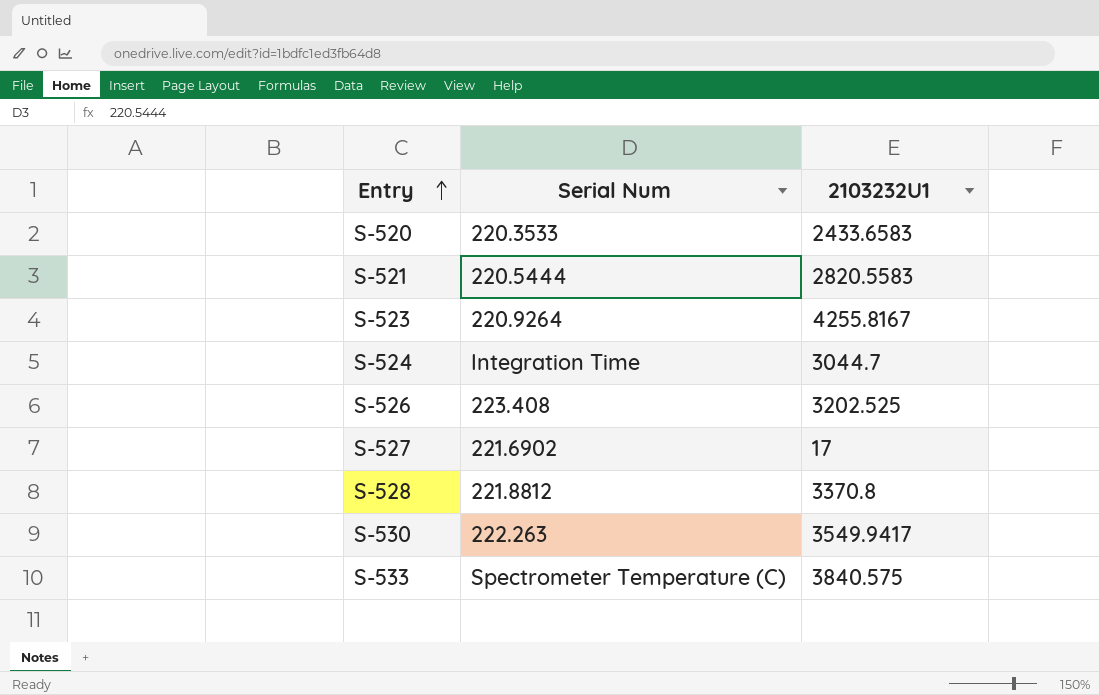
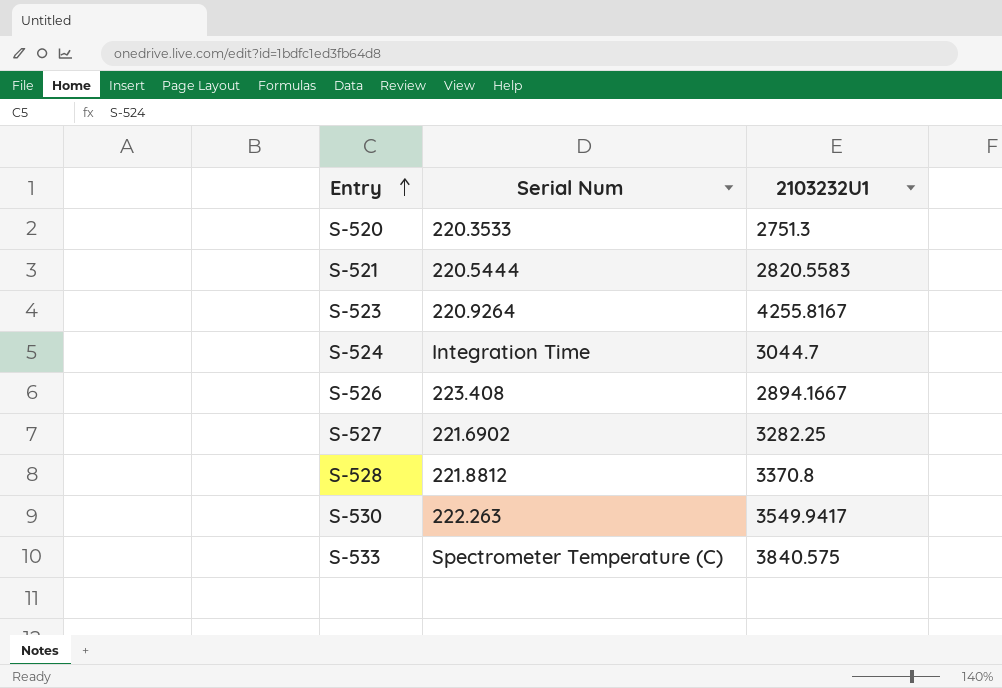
S-520 | 2103232U1: 2433.6583 -> 2751.3
S-526 | 2103232U1: 3202.525 -> 2894.1667
S-527 | 2103232U1: 17 -> 3282.25

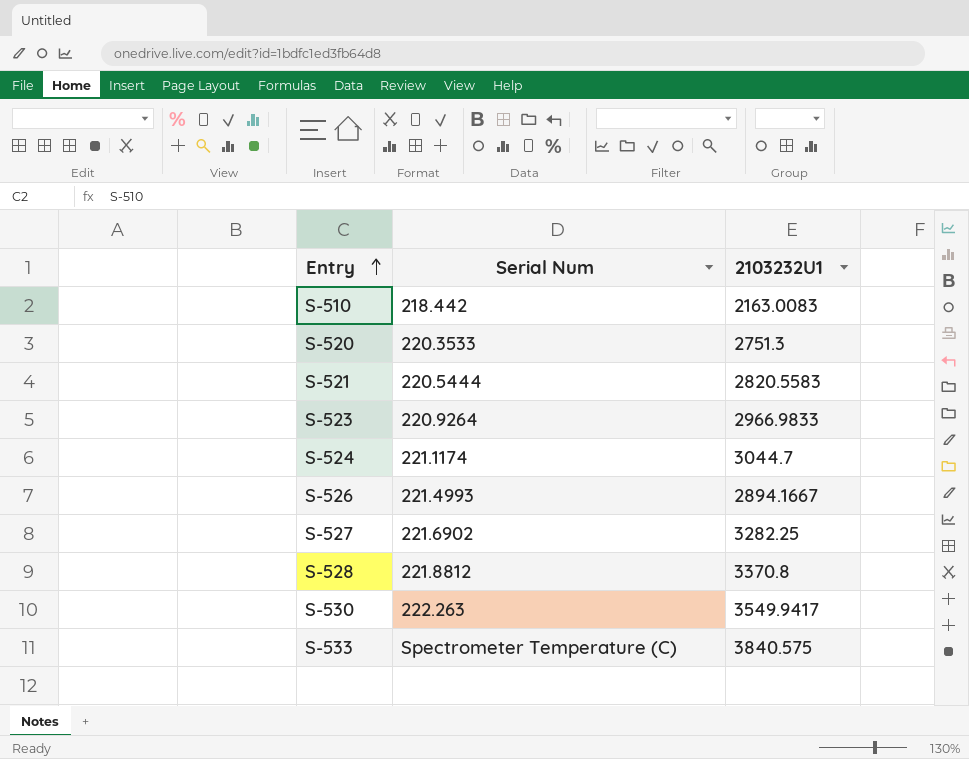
row S-510: none -> 218.442 | 2163.0083
S-523 | 2103232U1: 4255.8167 -> 2966.9833
S-524 | Serial Num: Integration Time -> 221.1174
S-526 | Serial Num: 223.408 -> 221.4993

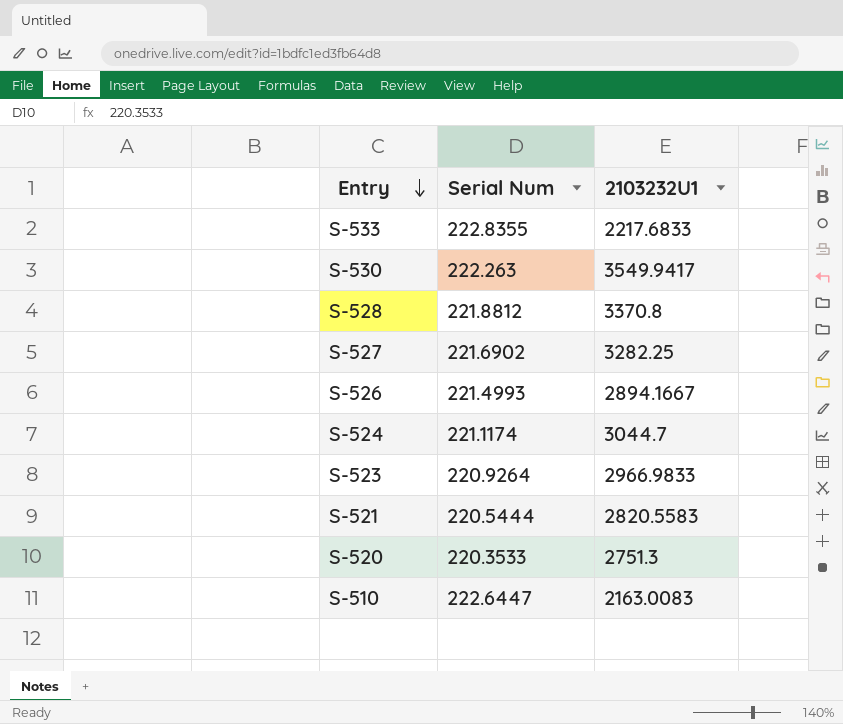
row order: Entry ascending -> Entry descending
S-533 | Serial Num: Spectrometer Temperature (C) -> 222.8355
S-533 | 2103232U1: 3840.575 -> 2217.6833
S-510 | Serial Num: 218.442 -> 222.6447

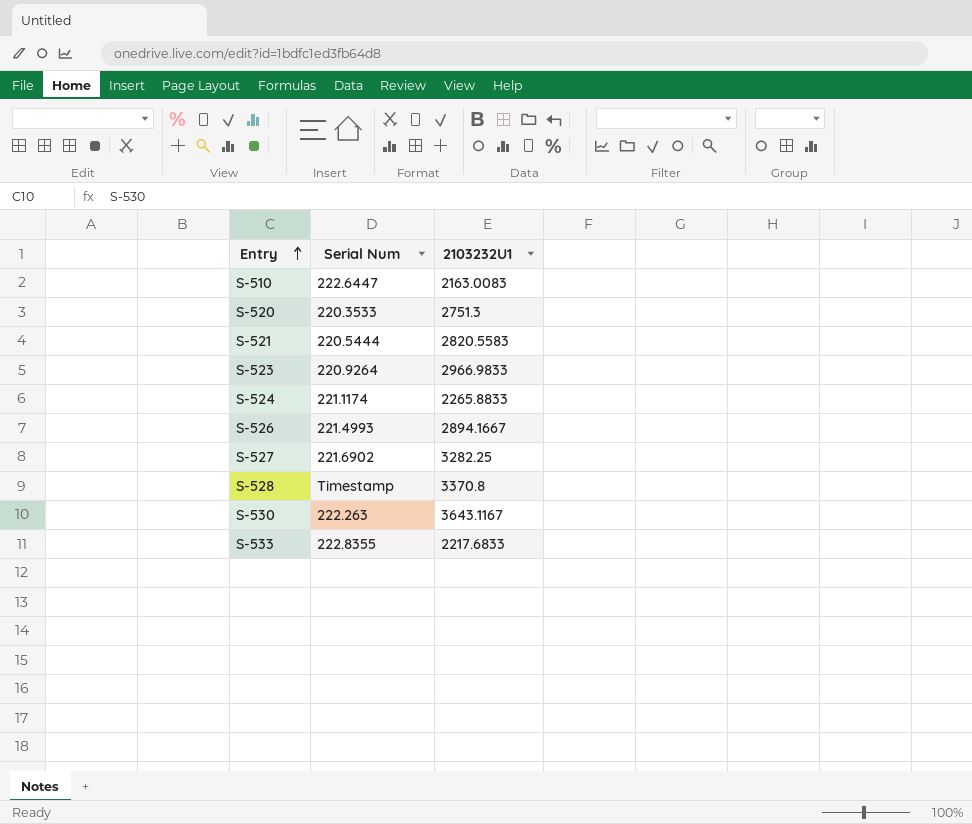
row order: Entry descending -> Entry ascending
S-524 | 2103232U1: 3044.7 -> 2265.8833
S-528 | Serial Num: 221.8812 -> Timestamp
S-530 | 2103232U1: 3549.9417 -> 3643.1167

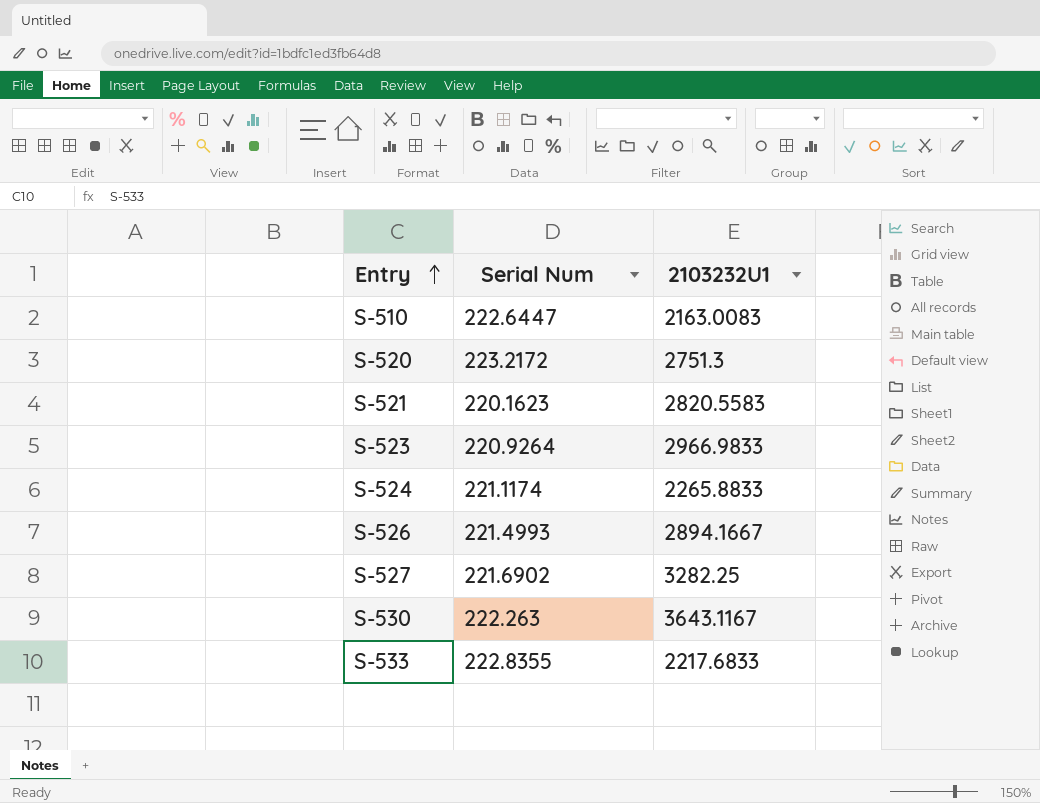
row S-528: Timestamp | 3370.8 -> none
S-520 | Serial Num: 220.3533 -> 223.2172
S-521 | Serial Num: 220.5444 -> 220.1623

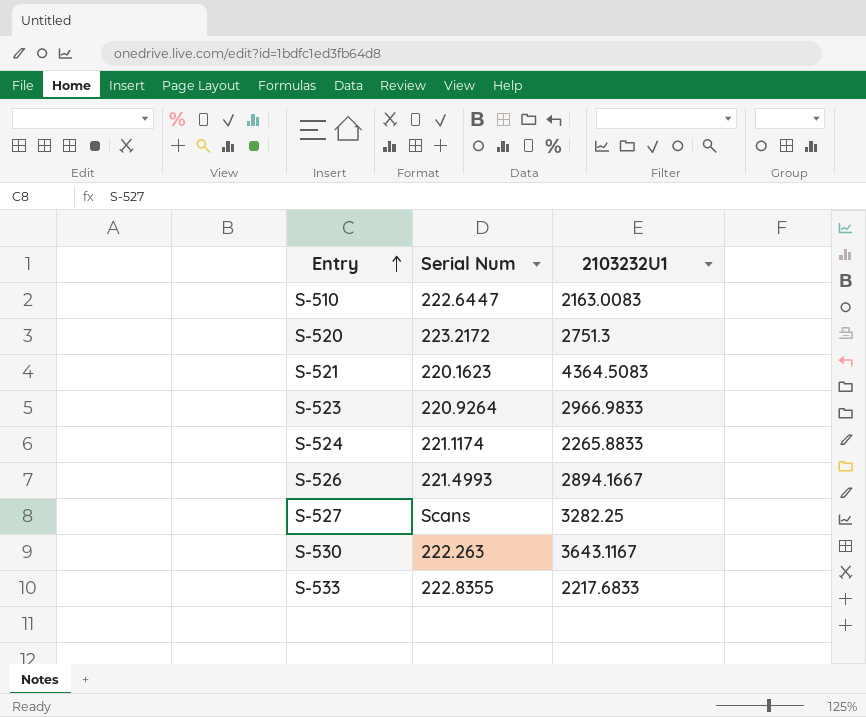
S-521 | 2103232U1: 2820.5583 -> 4364.5083
S-527 | Serial Num: 221.6902 -> Scans

